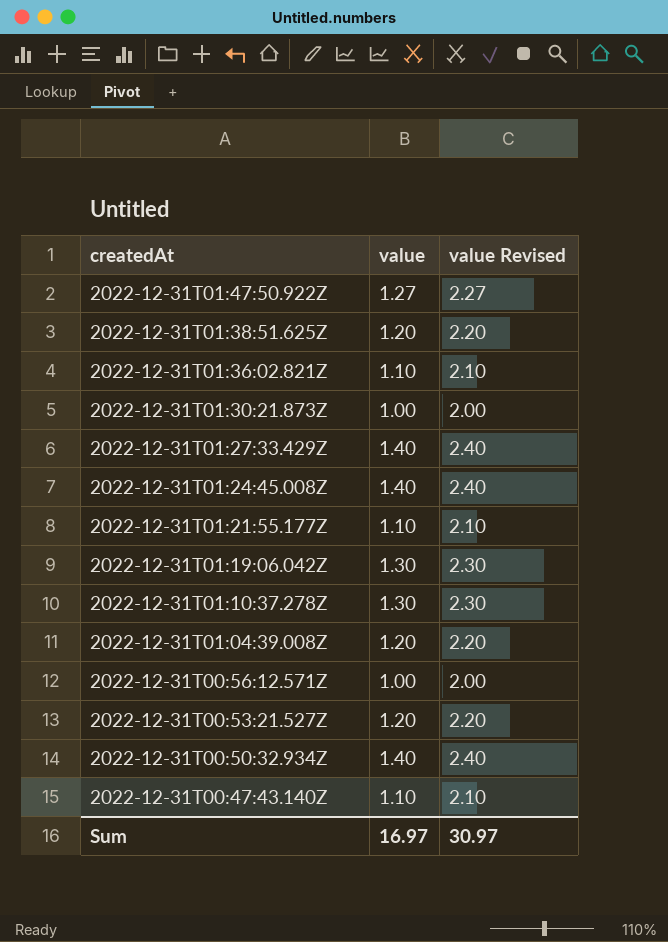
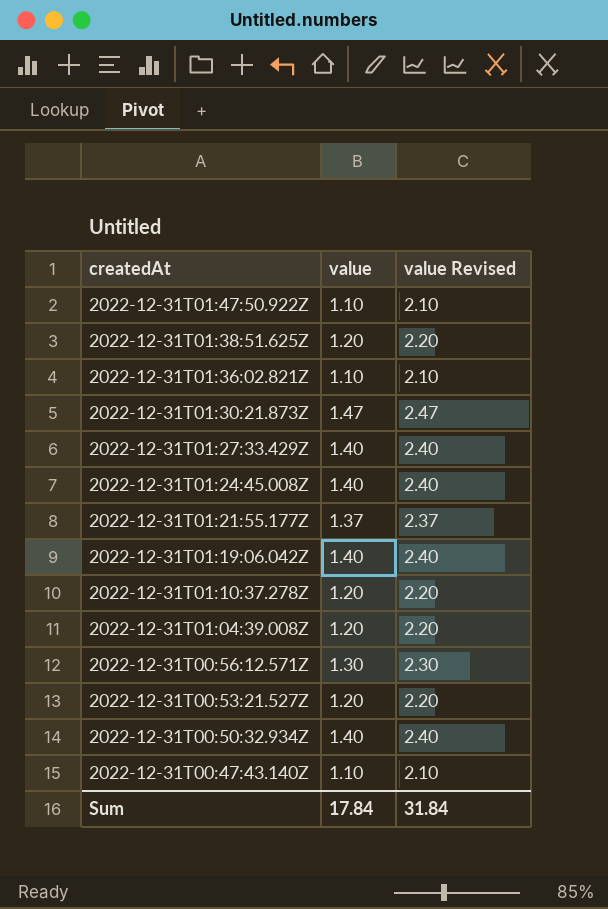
2022-12-31T01:47:50.922Z | value: 1.27 -> 1.10
2022-12-31T01:47:50.922Z | value Revised: 2.27 -> 2.10
2022-12-31T01:30:21.873Z | value: 1.00 -> 1.47
2022-12-31T01:30:21.873Z | value Revised: 2.00 -> 2.47
2022-12-31T01:21:55.177Z | value: 1.10 -> 1.37
2022-12-31T01:21:55.177Z | value Revised: 2.10 -> 2.37
2022-12-31T01:19:06.042Z | value: 1.30 -> 1.40
2022-12-31T01:19:06.042Z | value Revised: 2.30 -> 2.40
2022-12-31T01:10:37.278Z | value: 1.30 -> 1.20
2022-12-31T01:10:37.278Z | value Revised: 2.30 -> 2.20
2022-12-31T00:56:12.571Z | value: 1.00 -> 1.30
2022-12-31T00:56:12.571Z | value Revised: 2.00 -> 2.30
Sum | value: 16.97 -> 17.84
Sum | value Revised: 30.97 -> 31.84

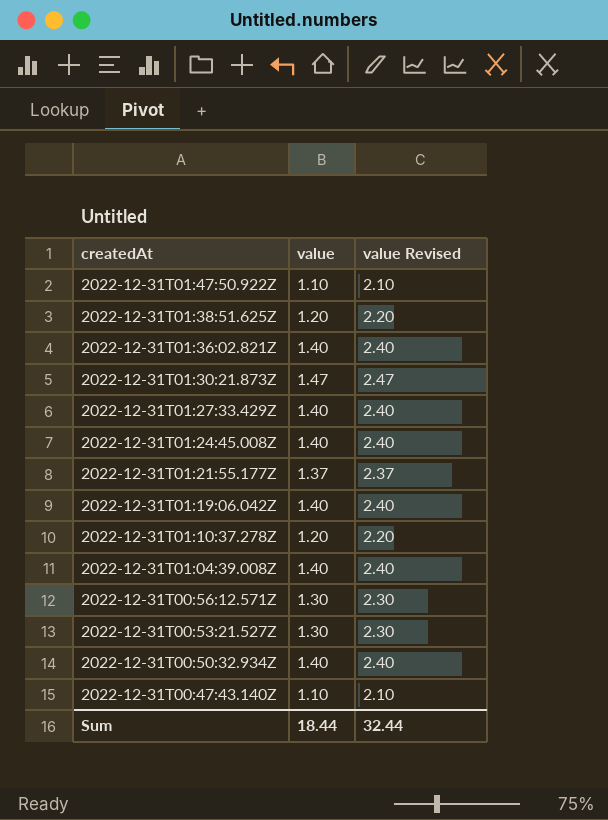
2022-12-31T01:36:02.821Z | value: 1.10 -> 1.40
2022-12-31T01:36:02.821Z | value Revised: 2.10 -> 2.40
2022-12-31T01:04:39.008Z | value: 1.20 -> 1.40
2022-12-31T01:04:39.008Z | value Revised: 2.20 -> 2.40
2022-12-31T00:53:21.527Z | value: 1.20 -> 1.30
2022-12-31T00:53:21.527Z | value Revised: 2.20 -> 2.30
Sum | value: 17.84 -> 18.44
Sum | value Revised: 31.84 -> 32.44

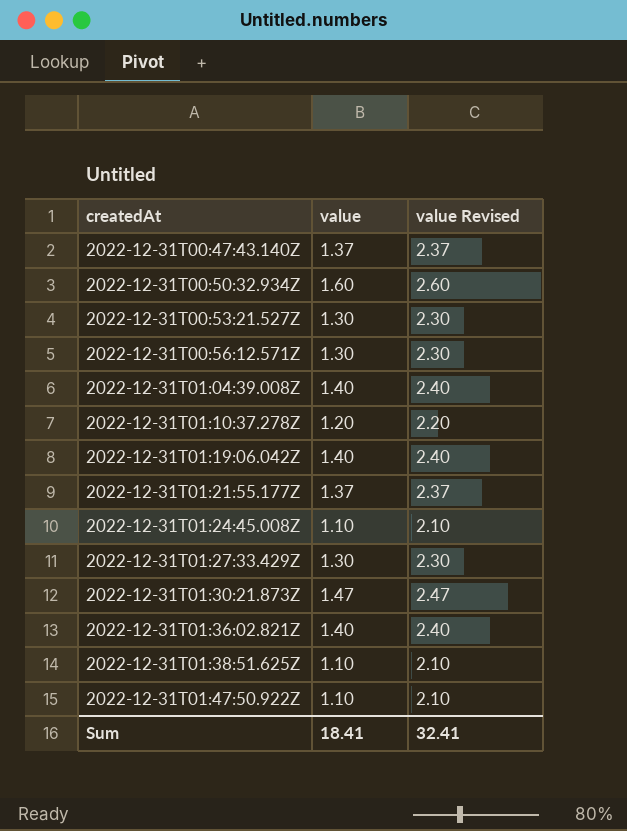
row order: createdAt descending -> createdAt ascending
2022-12-31T00:47:43.140Z | value: 1.10 -> 1.37
2022-12-31T00:47:43.140Z | value Revised: 2.10 -> 2.37
2022-12-31T00:50:32.934Z | value: 1.40 -> 1.60
2022-12-31T00:50:32.934Z | value Revised: 2.40 -> 2.60
2022-12-31T01:24:45.008Z | value: 1.40 -> 1.10
2022-12-31T01:24:45.008Z | value Revised: 2.40 -> 2.10
2022-12-31T01:27:33.429Z | value: 1.40 -> 1.30
2022-12-31T01:27:33.429Z | value Revised: 2.40 -> 2.30
2022-12-31T01:38:51.625Z | value: 1.20 -> 1.10
2022-12-31T01:38:51.625Z | value Revised: 2.20 -> 2.10
Sum | value: 18.44 -> 18.41
Sum | value Revised: 32.44 -> 32.41

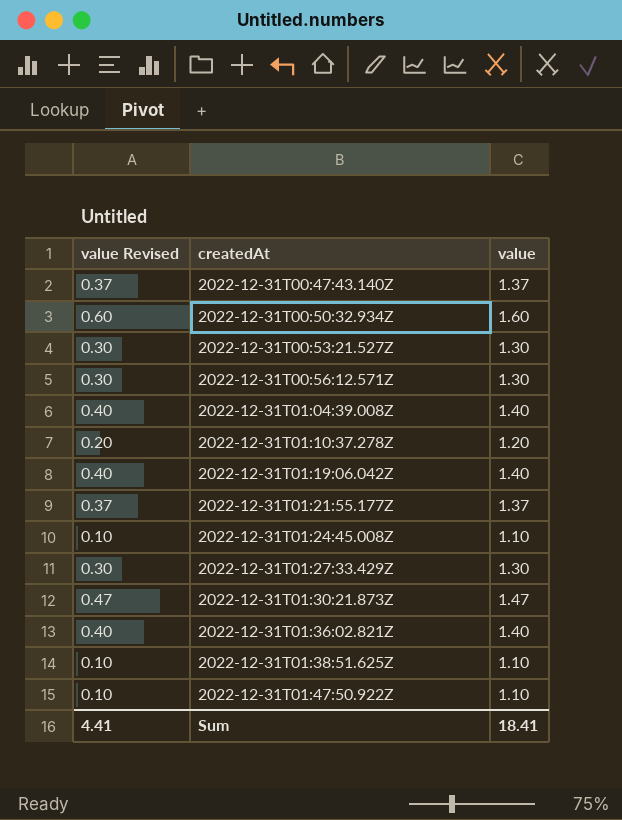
column value Revised | formula: [value] + 1 -> [value] - 1
column value Revised | position: 3 -> 1
Sum | value Revised: 32.41 -> 4.41

